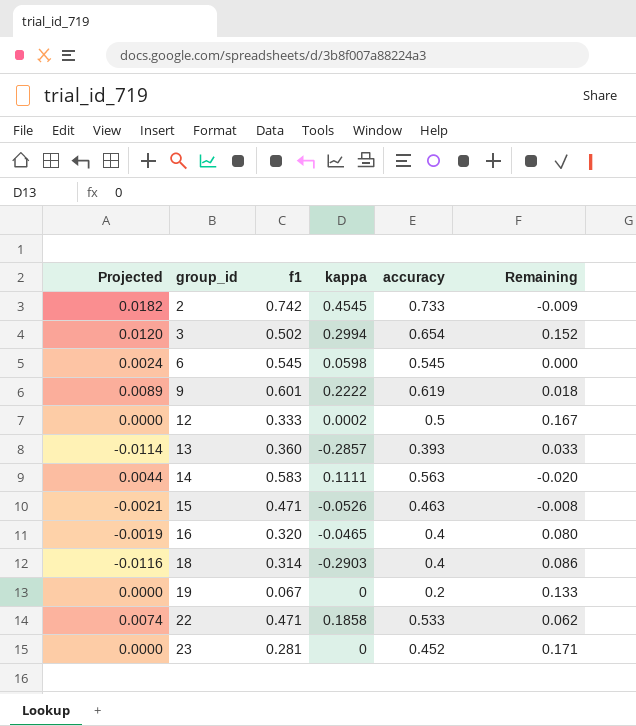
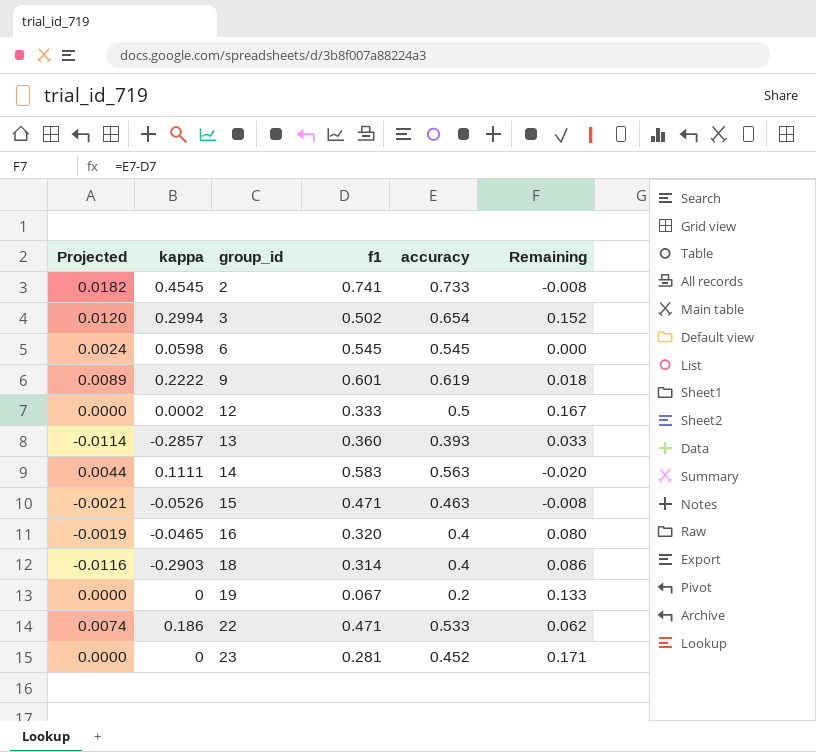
column kappa | position: 4 -> 2
2 | f1: 0.742 -> 0.741
2 | Remaining: -0.009 -> -0.008
22 | kappa: 0.1858 -> 0.186

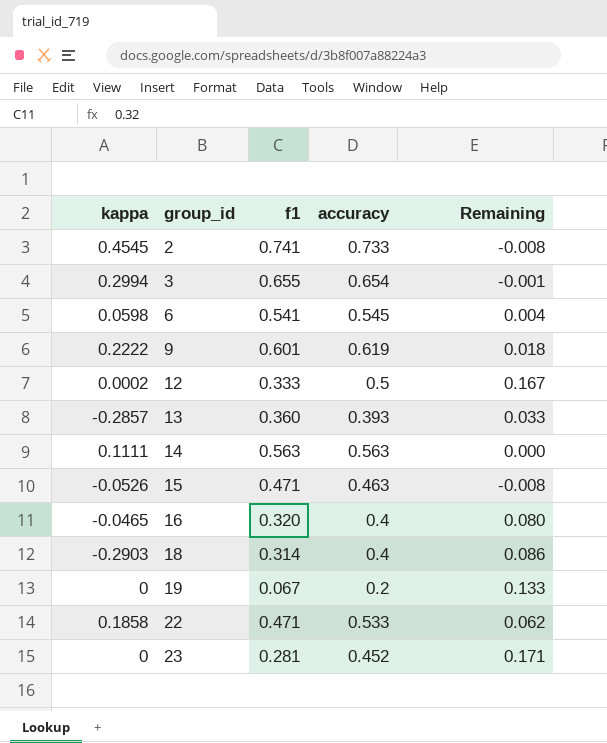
column Projected | formula: [kappa] * 0.04 -> none
3 | f1: 0.502 -> 0.655
3 | Remaining: 0.152 -> -0.001
6 | f1: 0.545 -> 0.541
6 | Remaining: 0.000 -> 0.004
14 | f1: 0.583 -> 0.563
14 | Remaining: -0.020 -> 0.000
22 | kappa: 0.186 -> 0.1858

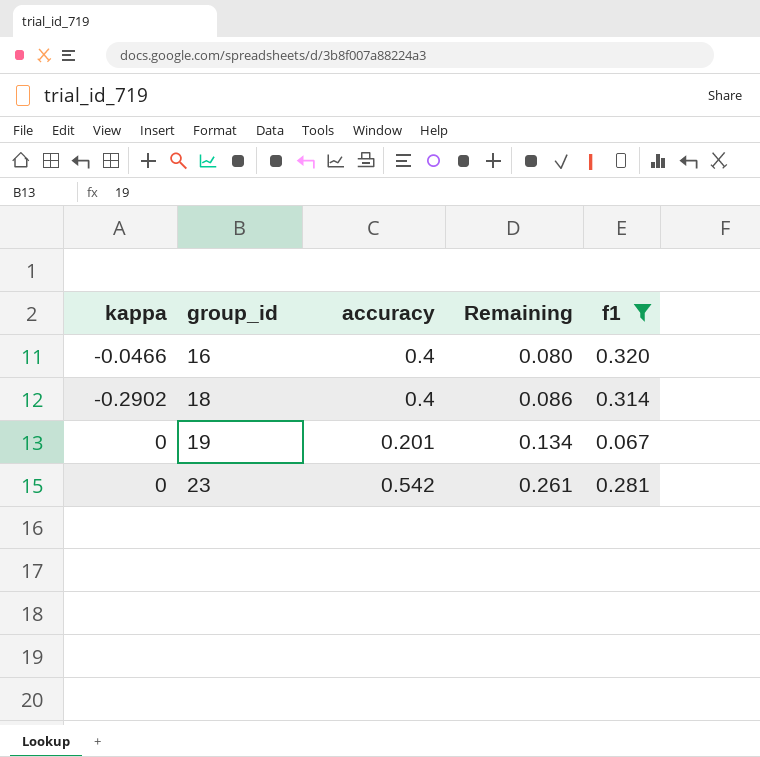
filter: none -> f1 <= 0.320
column f1 | position: 3 -> 5
16 | kappa: -0.0465 -> -0.0466
18 | kappa: -0.2903 -> -0.2902
19 | accuracy: 0.2 -> 0.201
19 | Remaining: 0.133 -> 0.134
23 | accuracy: 0.452 -> 0.542
23 | Remaining: 0.171 -> 0.261

